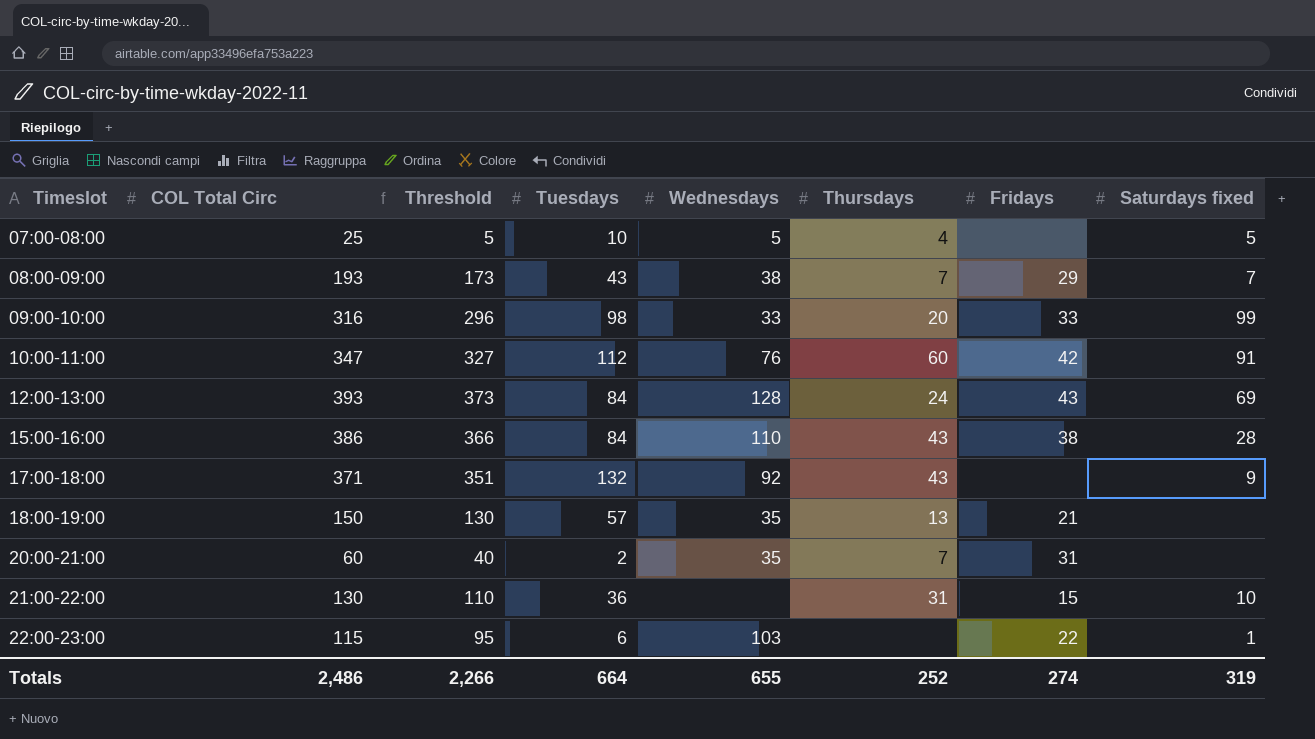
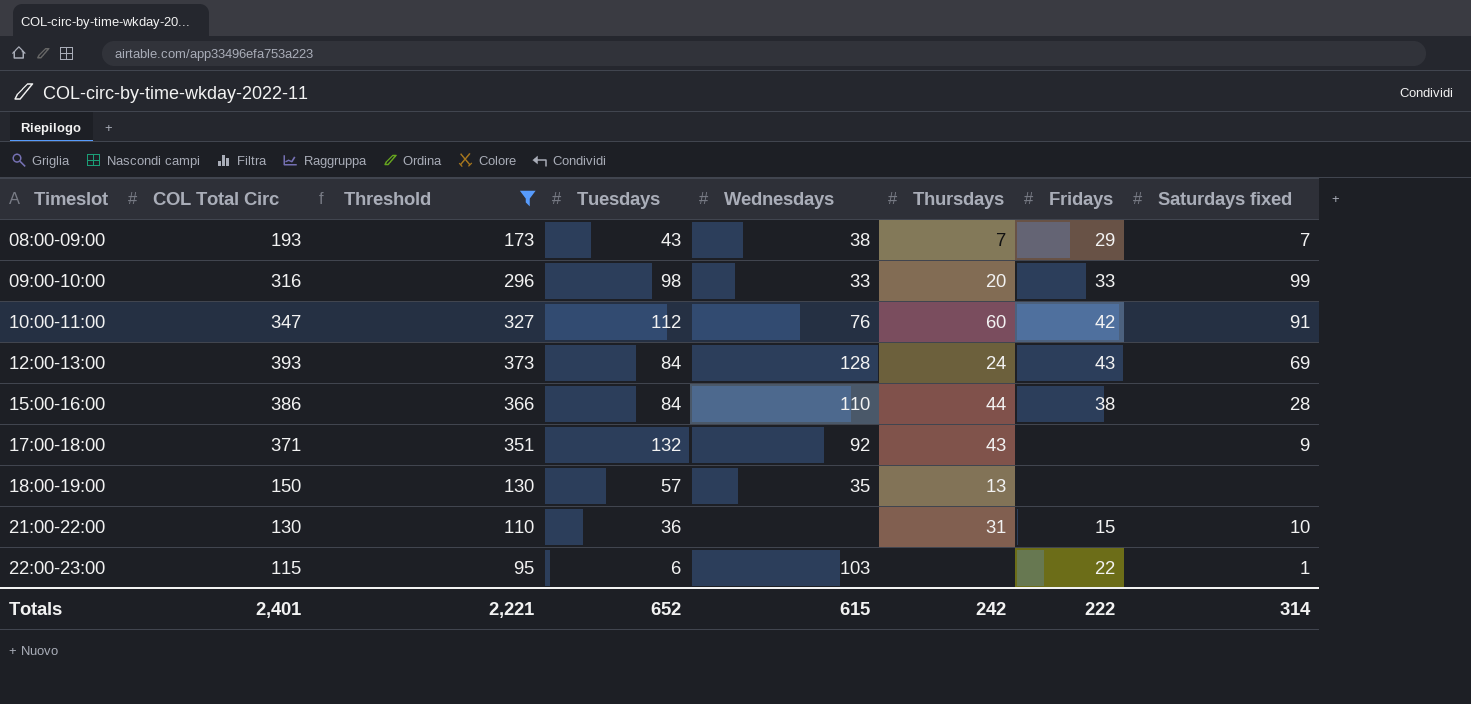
filter: none -> Threshold >= 95
15:00-16:00 | Thursdays: 43 -> 44
18:00-19:00 | Fridays: 21 -> none
Totals | COL Total Circ: 2,486 -> 2,401
Totals | Threshold: 2,266 -> 2,221
Totals | Tuesdays: 664 -> 652
Totals | Wednesdays: 655 -> 615
Totals | Thursdays: 252 -> 242
Totals | Fridays: 274 -> 222
Totals | Saturdays fixed: 319 -> 314

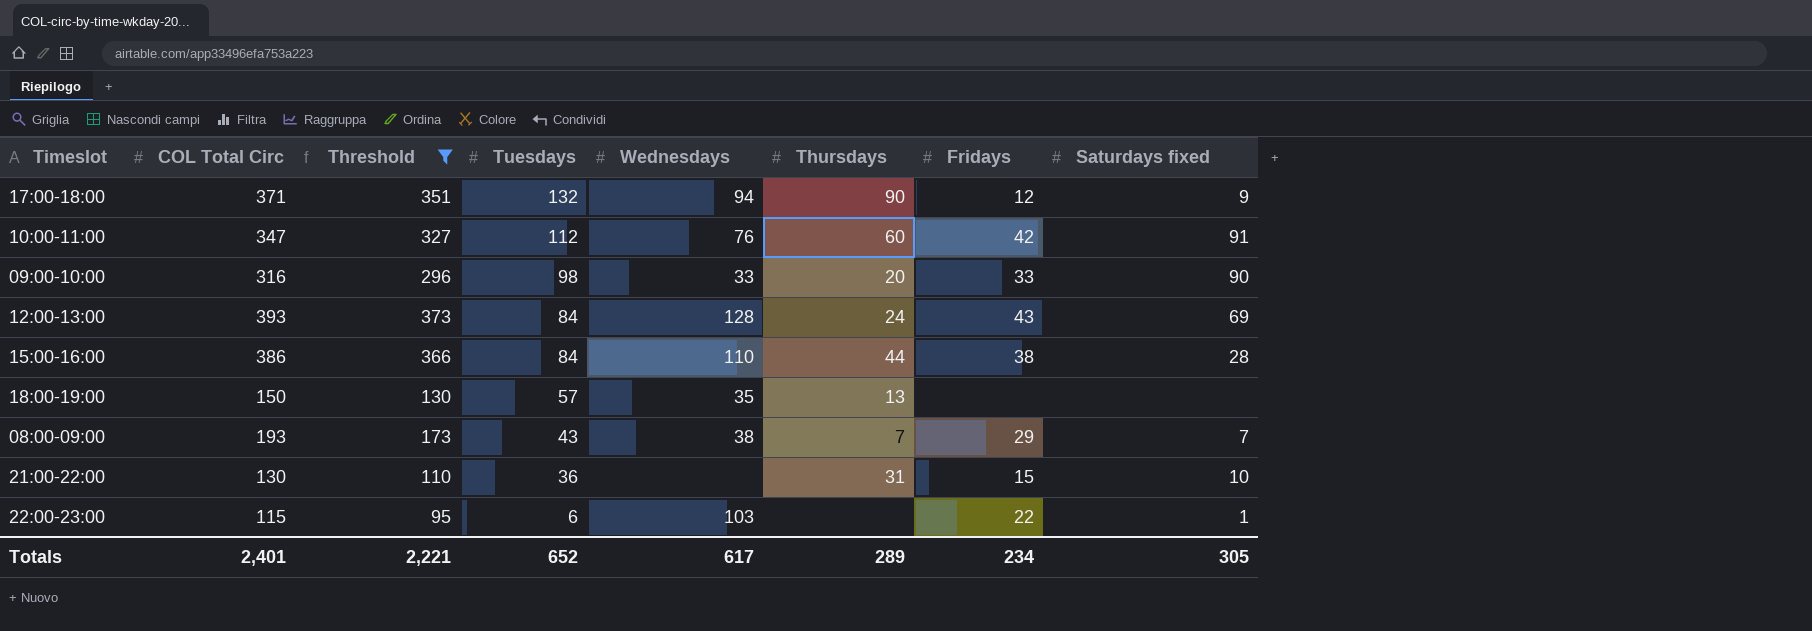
row order: Timeslot ascending -> Tuesdays descending
17:00-18:00 | Wednesdays: 92 -> 94
17:00-18:00 | Thursdays: 43 -> 90
17:00-18:00 | Fridays: none -> 12
09:00-10:00 | Saturdays fixed: 99 -> 90
Totals | Wednesdays: 615 -> 617
Totals | Thursdays: 242 -> 289
Totals | Fridays: 222 -> 234
Totals | Saturdays fixed: 314 -> 305

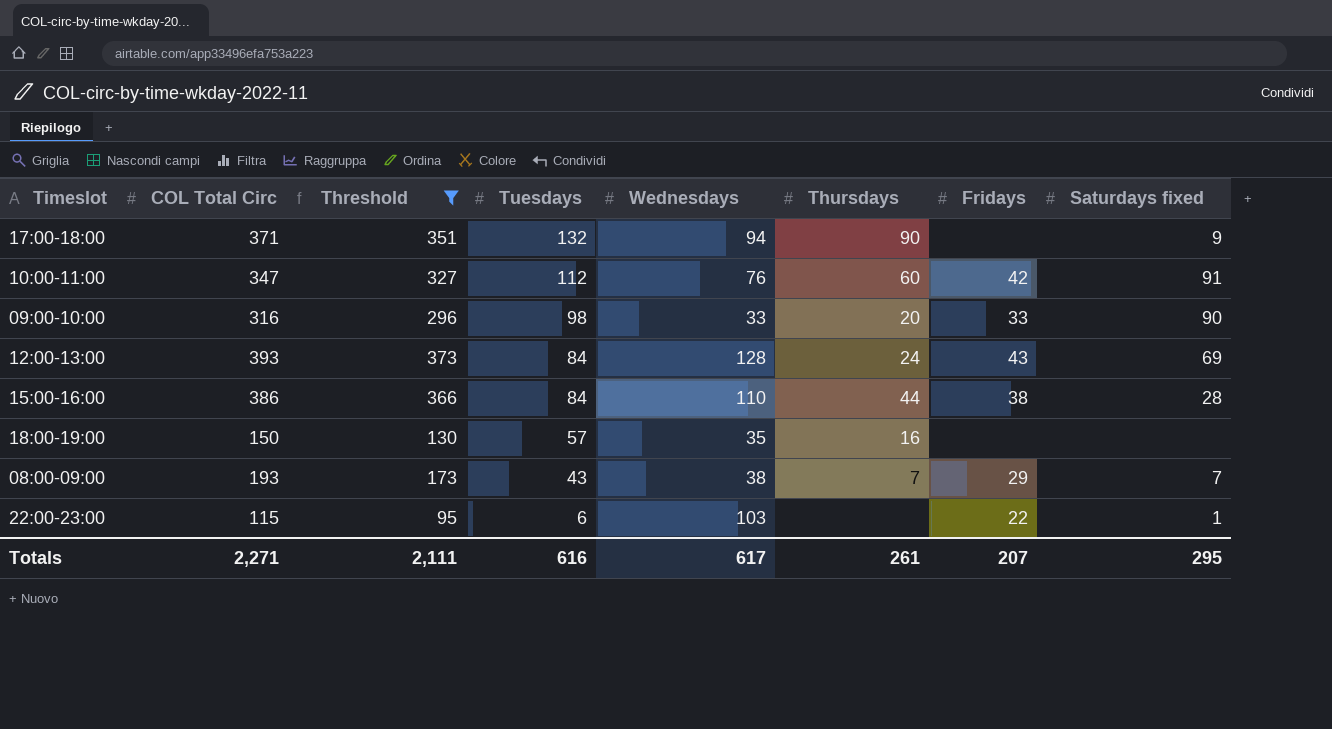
row 21:00-22:00: 130 | 110 | 36 | none | 31 | 15 | 10 -> none
17:00-18:00 | Fridays: 12 -> none
18:00-19:00 | Thursdays: 13 -> 16
Totals | COL Total Circ: 2,401 -> 2,271
Totals | Threshold: 2,221 -> 2,111
Totals | Tuesdays: 652 -> 616
Totals | Thursdays: 289 -> 261
Totals | Fridays: 234 -> 207
Totals | Saturdays fixed: 305 -> 295

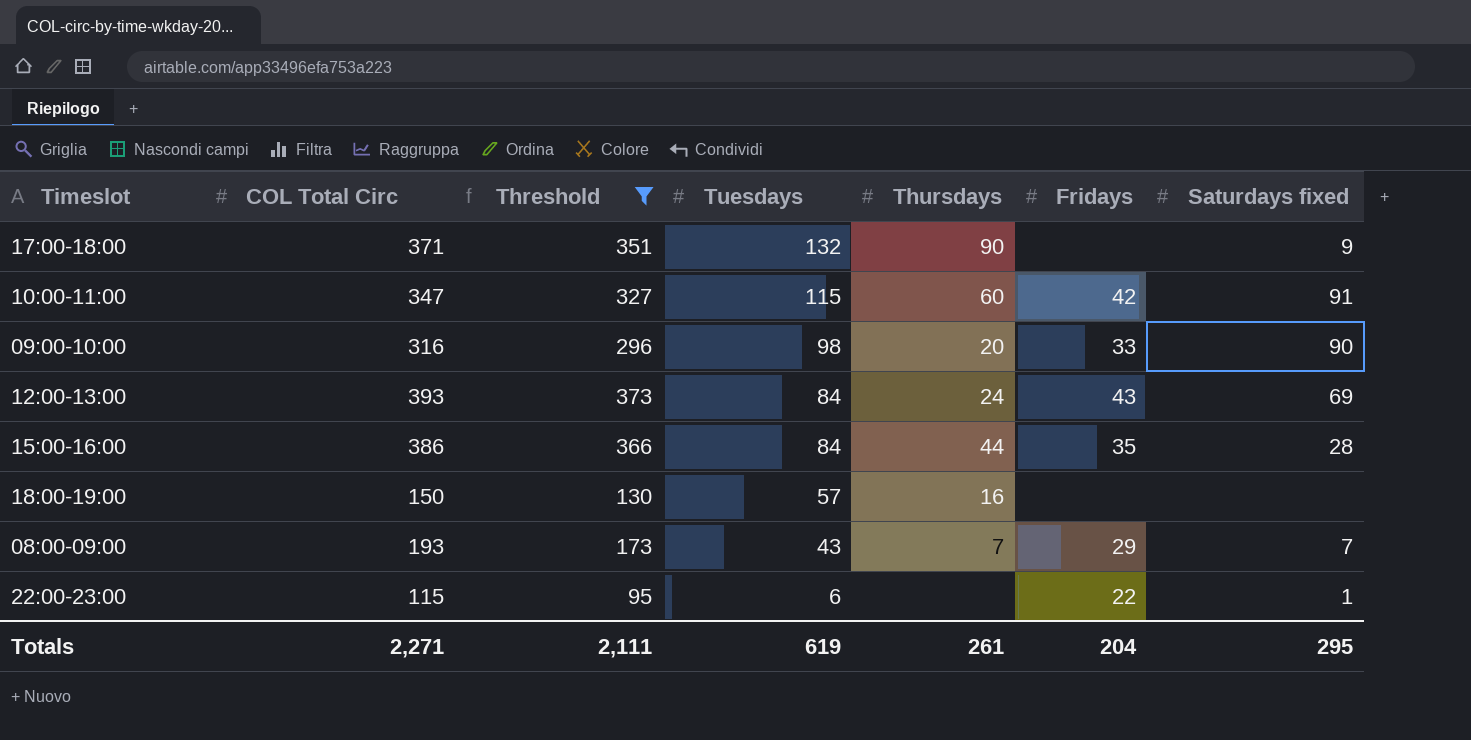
column Wednesdays | position: 5 -> none
10:00-11:00 | Tuesdays: 112 -> 115
15:00-16:00 | Fridays: 38 -> 35
Totals | Tuesdays: 616 -> 619
Totals | Fridays: 207 -> 204

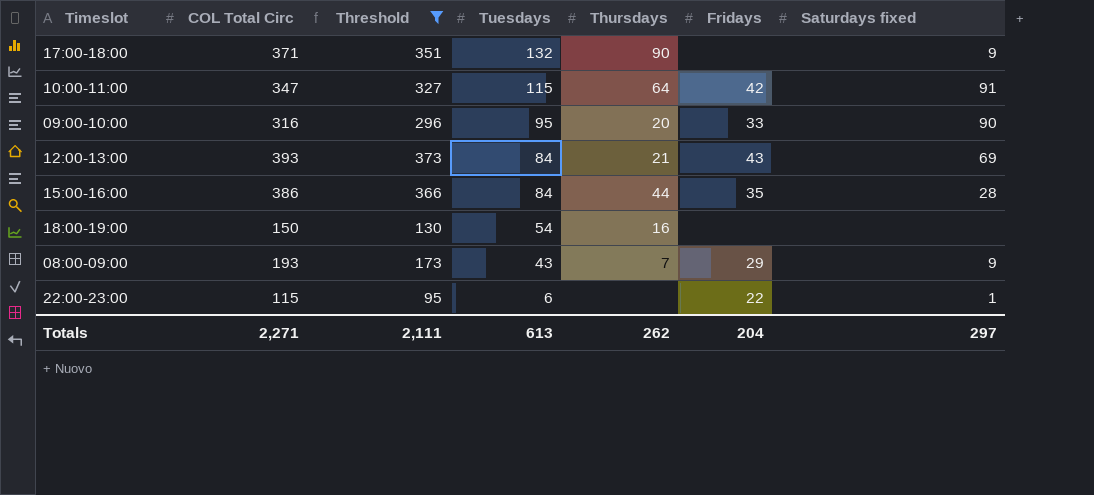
10:00-11:00 | Thursdays: 60 -> 64
09:00-10:00 | Tuesdays: 98 -> 95
12:00-13:00 | Thursdays: 24 -> 21
18:00-19:00 | Tuesdays: 57 -> 54
08:00-09:00 | Saturdays fixed: 7 -> 9
Totals | Tuesdays: 619 -> 613
Totals | Thursdays: 261 -> 262
Totals | Saturdays fixed: 295 -> 297

